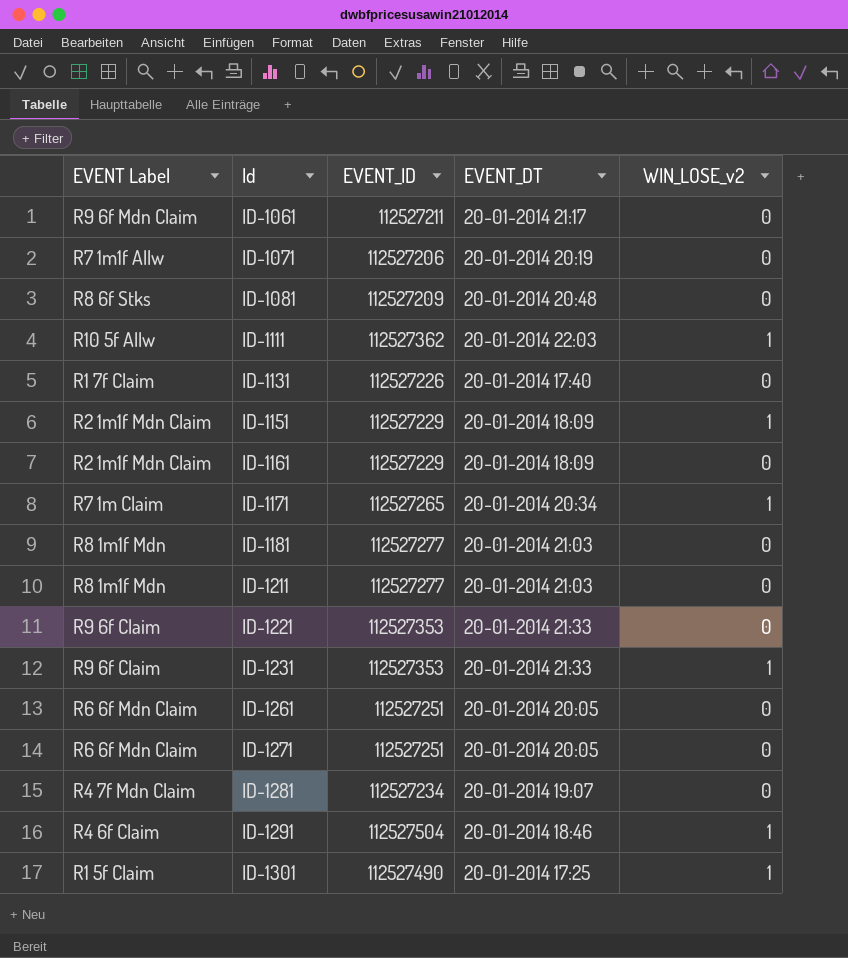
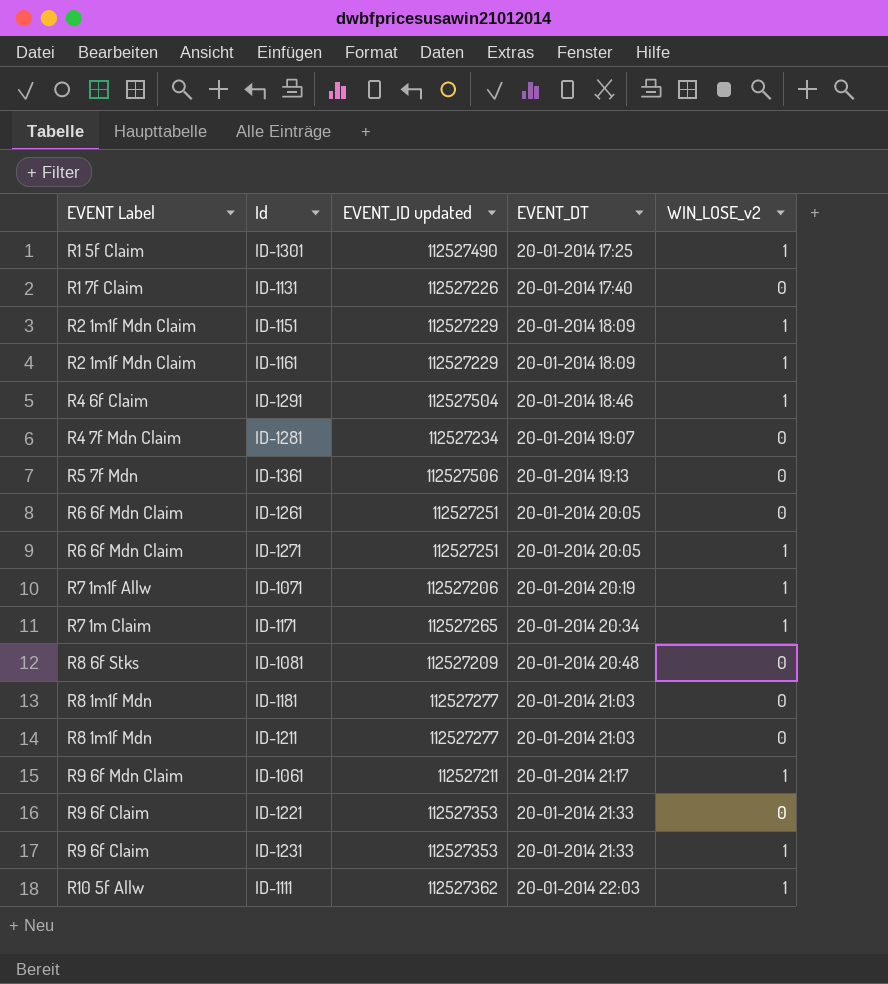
row order: Id ascending -> EVENT_DT ascending
column name: EVENT_ID -> EVENT_ID updated
ID-1161 | WIN_LOSE_v2: 0 -> 1
row ID-1361: none -> R5 7f Mdn | 112527506 | 20-01-2014 19:13 | 0
ID-1271 | WIN_LOSE_v2: 0 -> 1
ID-1071 | WIN_LOSE_v2: 0 -> 1
ID-1061 | WIN_LOSE_v2: 0 -> 1

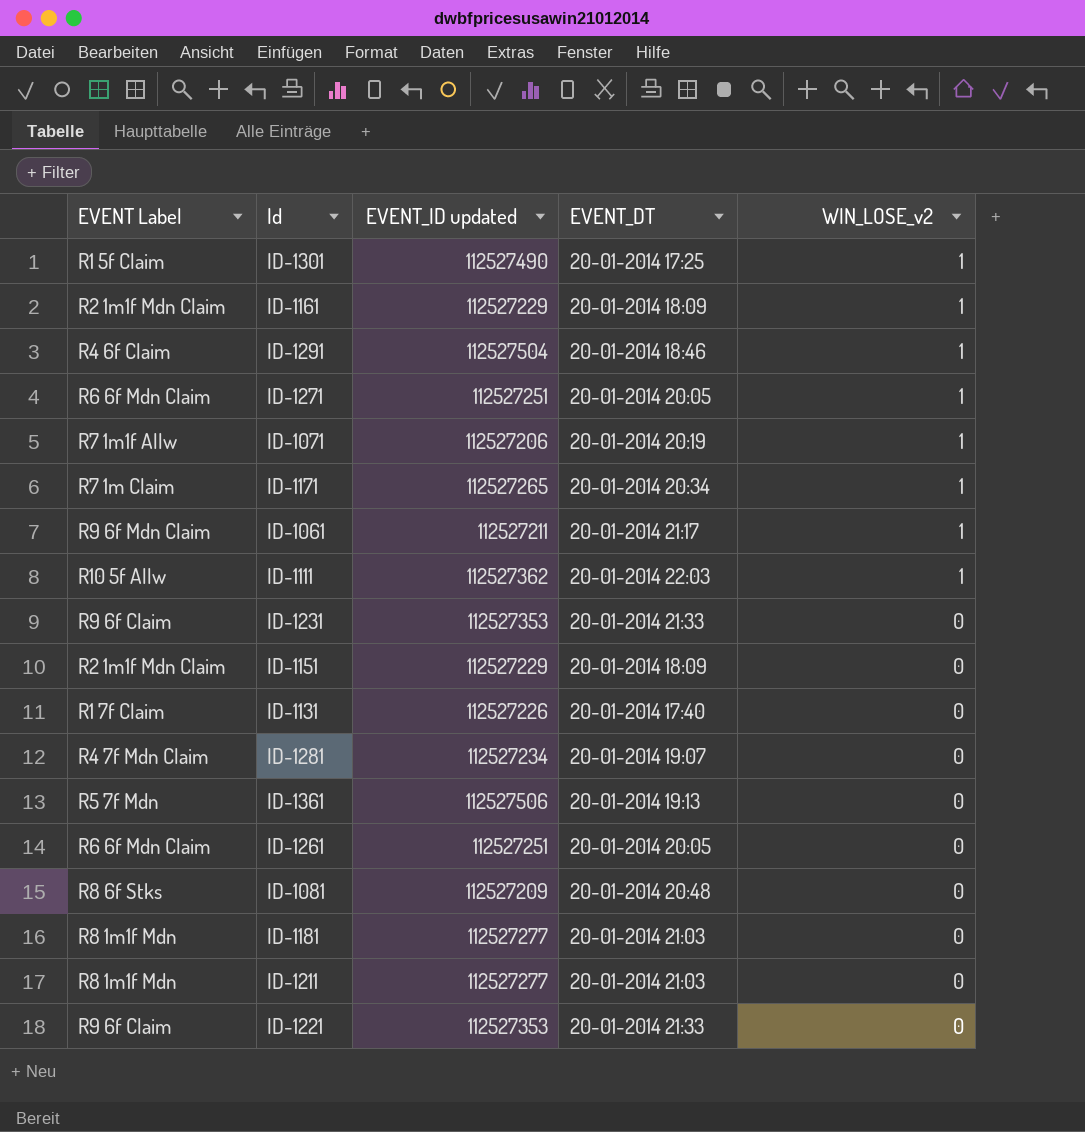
row order: EVENT_DT ascending -> WIN_LOSE_v2 descending
ID-1231 | WIN_LOSE_v2: 1 -> 0
ID-1151 | WIN_LOSE_v2: 1 -> 0

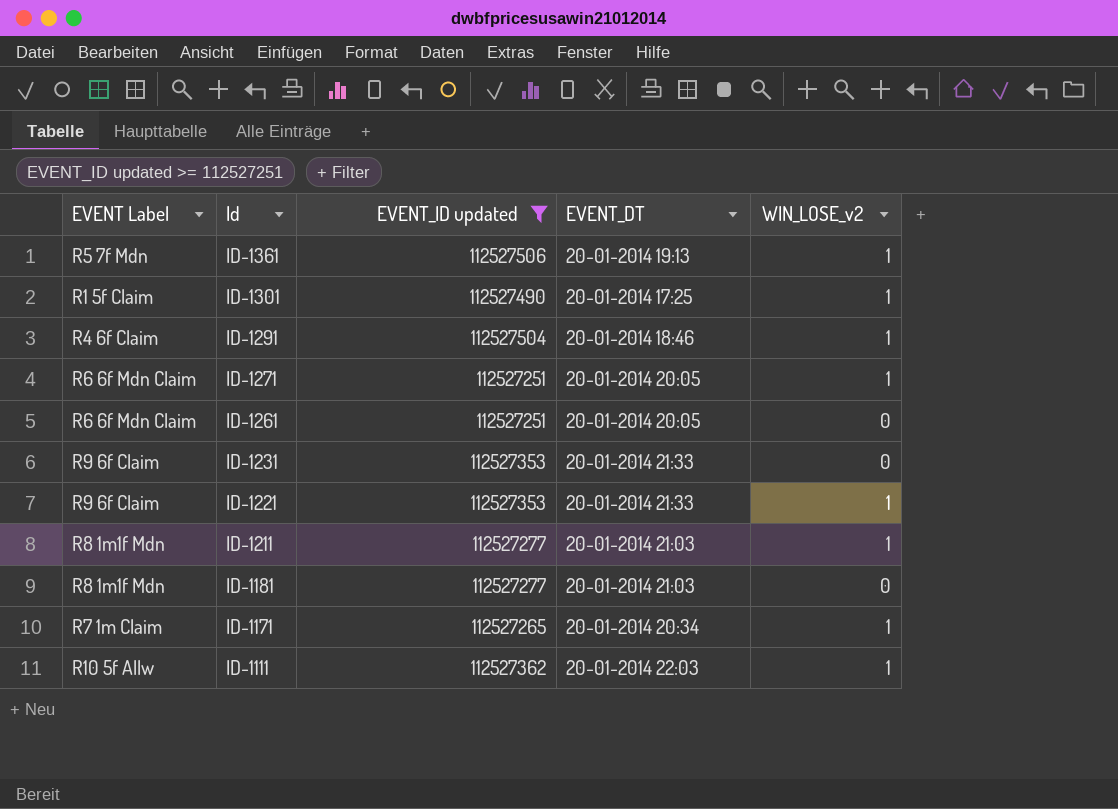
filter: none -> EVENT_ID updated >= 112527251
row order: WIN_LOSE_v2 descending -> Id descending
ID-1361 | WIN_LOSE_v2: 0 -> 1
ID-1221 | WIN_LOSE_v2: 0 -> 1
ID-1211 | WIN_LOSE_v2: 0 -> 1

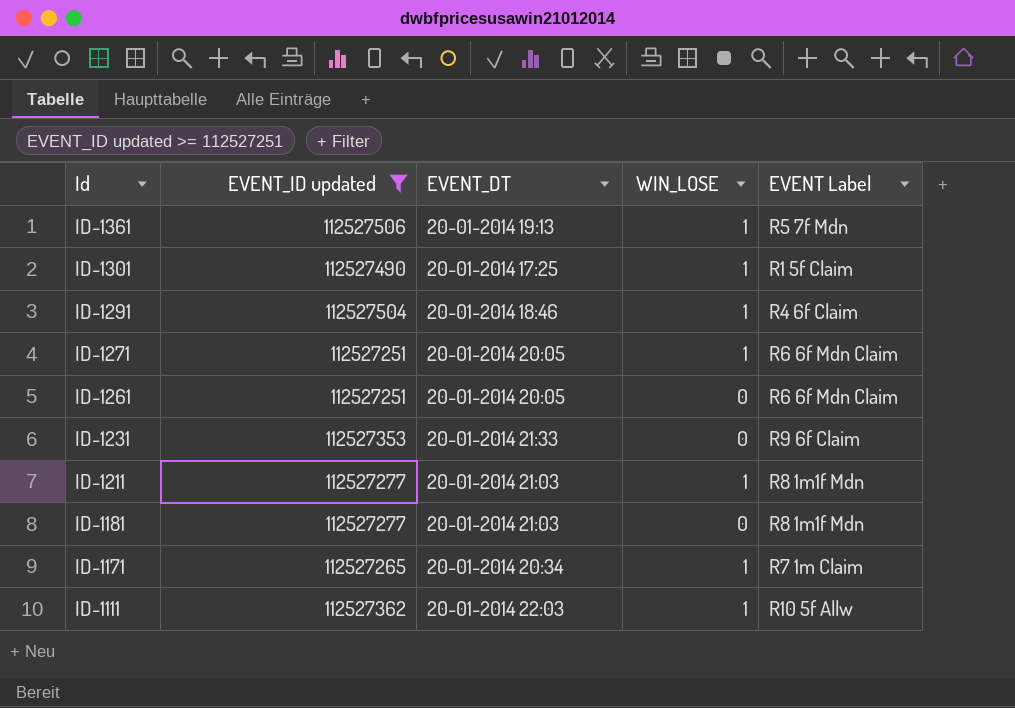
column name: WIN_LOSE_v2 -> WIN_LOSE
column EVENT Label | position: 1 -> 5
row ID-1221: R9 6f Claim | 112527353 | 20-01-2014 21:33 | 1 -> none

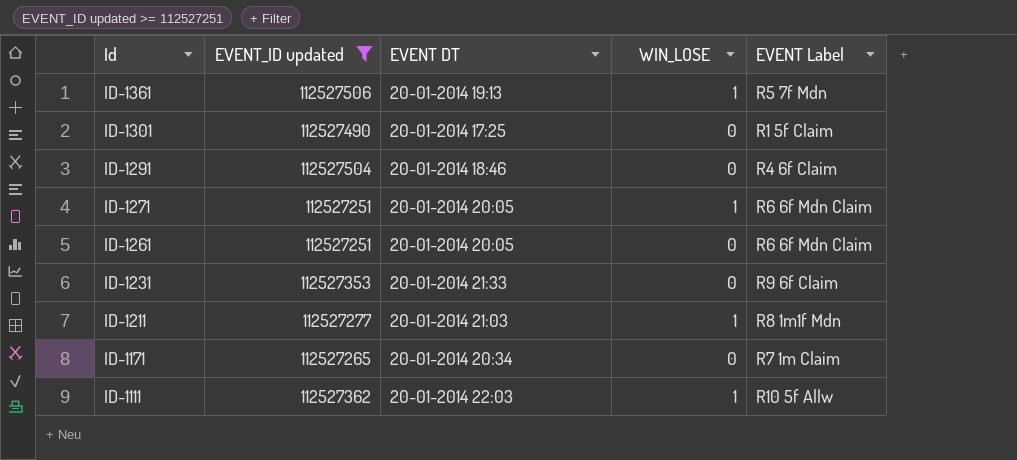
column name: EVENT_DT -> EVENT DT
row ID-1181: 112527277 | 20-01-2014 21:03 | 0 | R8 1m1f Mdn -> none
ID-1301 | WIN_LOSE: 1 -> 0
ID-1291 | WIN_LOSE: 1 -> 0
ID-1171 | WIN_LOSE: 1 -> 0

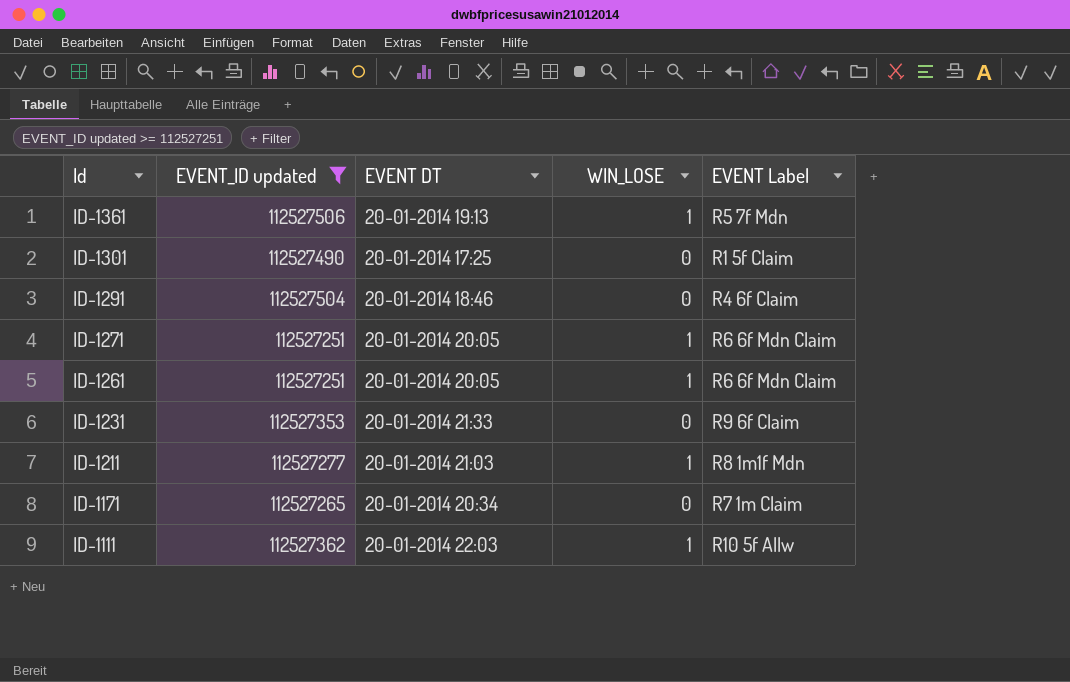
ID-1261 | WIN_LOSE: 0 -> 1

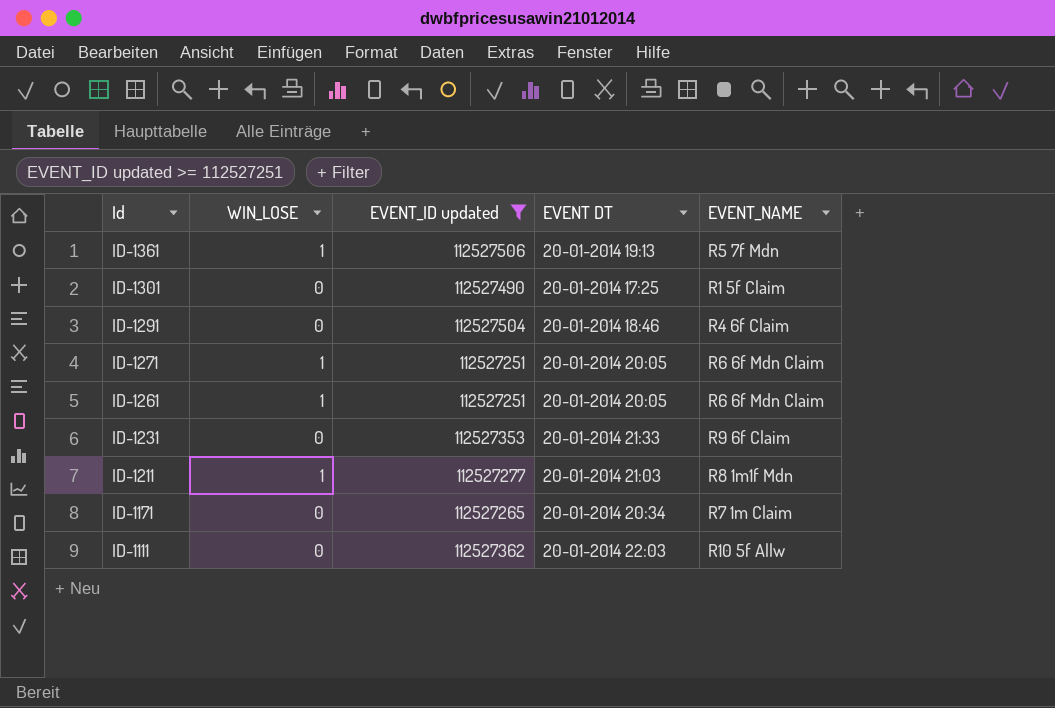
column WIN_LOSE | position: 4 -> 2
column name: EVENT Label -> EVENT_NAME
ID-1111 | WIN_LOSE: 1 -> 0

